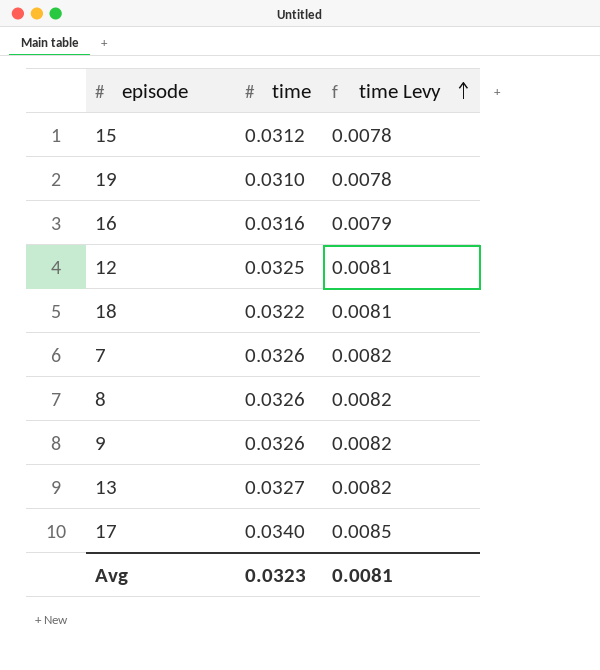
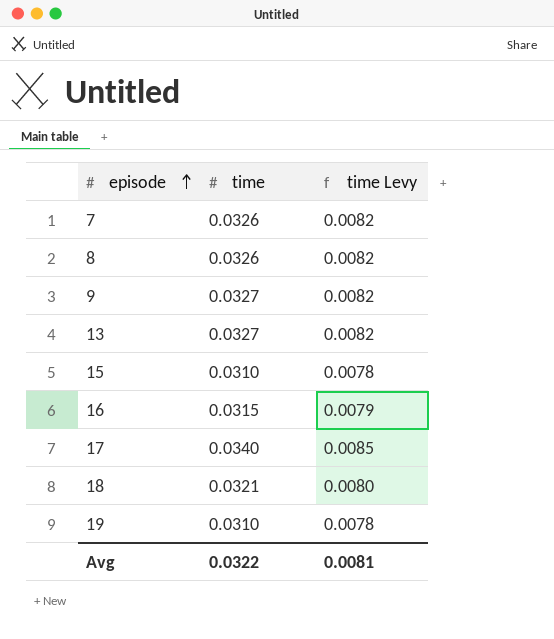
row order: time Levy ascending -> episode ascending
row 12: 0.0325 | 0.0081 -> none
9 | time: 0.0326 -> 0.0327
15 | time: 0.0312 -> 0.0310
16 | time: 0.0316 -> 0.0315
18 | time: 0.0322 -> 0.0321
18 | time Levy: 0.0081 -> 0.0080
Avg | time: 0.0323 -> 0.0322

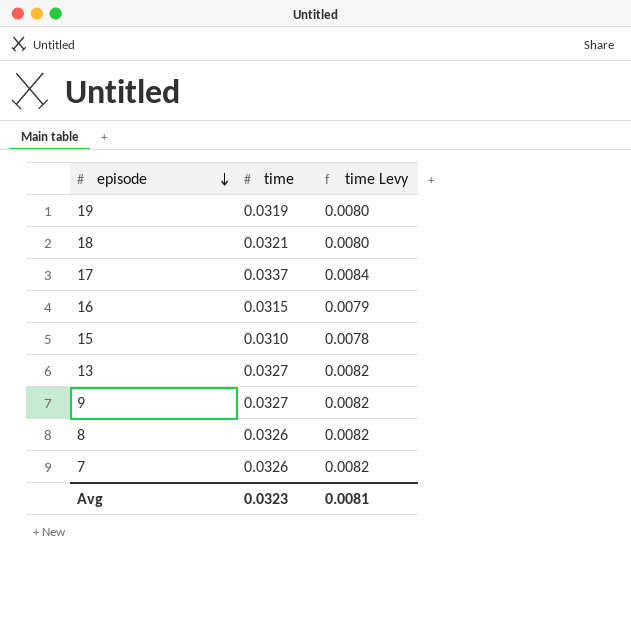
row order: episode ascending -> episode descending
19 | time: 0.0310 -> 0.0319
19 | time Levy: 0.0078 -> 0.0080
17 | time: 0.0340 -> 0.0337
17 | time Levy: 0.0085 -> 0.0084
Avg | time: 0.0322 -> 0.0323

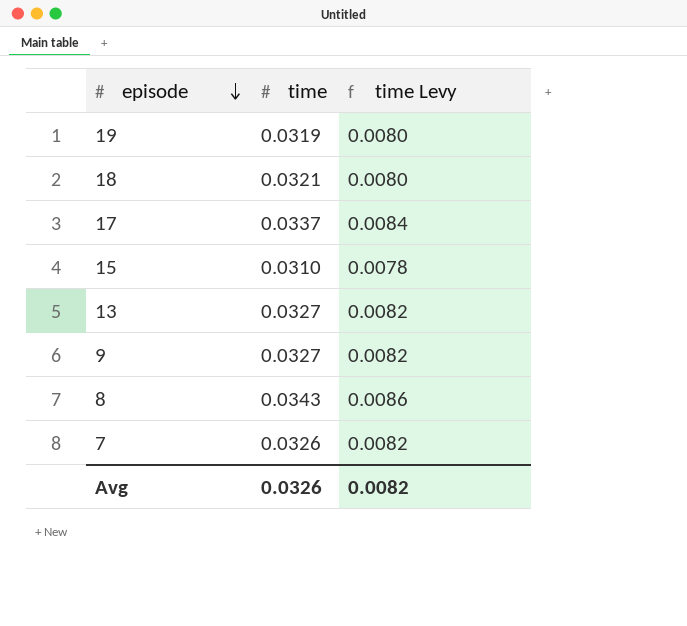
row 16: 0.0315 | 0.0079 -> none
8 | time: 0.0326 -> 0.0343
8 | time Levy: 0.0082 -> 0.0086
Avg | time: 0.0323 -> 0.0326
Avg | time Levy: 0.0081 -> 0.0082

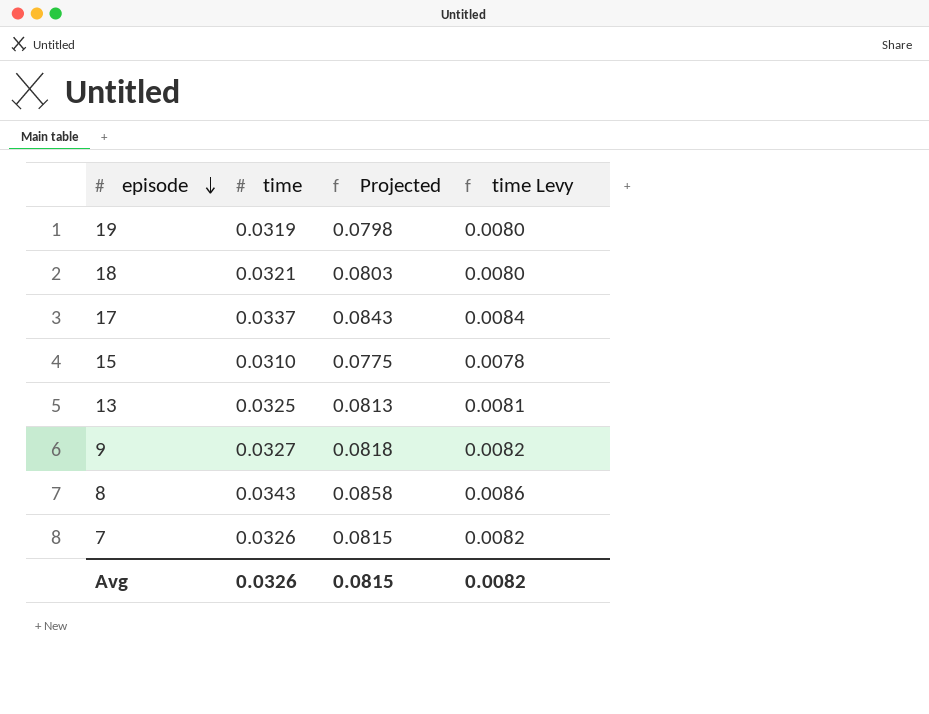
column Projected | formula: none -> [time] * 2.5
13 | time: 0.0327 -> 0.0325
13 | time Levy: 0.0082 -> 0.0081

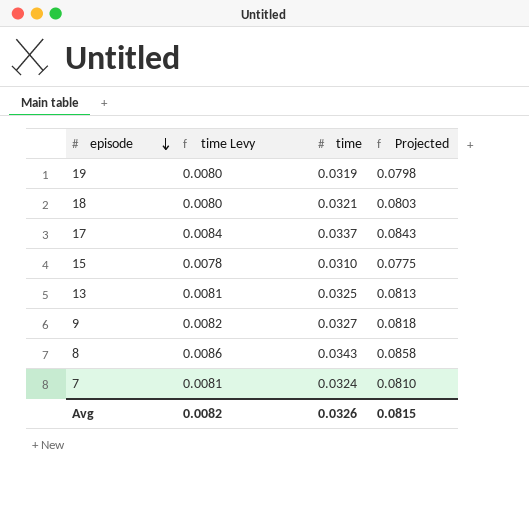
column time Levy | position: 4 -> 2
7 | time Levy: 0.0082 -> 0.0081
7 | time: 0.0326 -> 0.0324
7 | Projected: 0.0815 -> 0.0810

